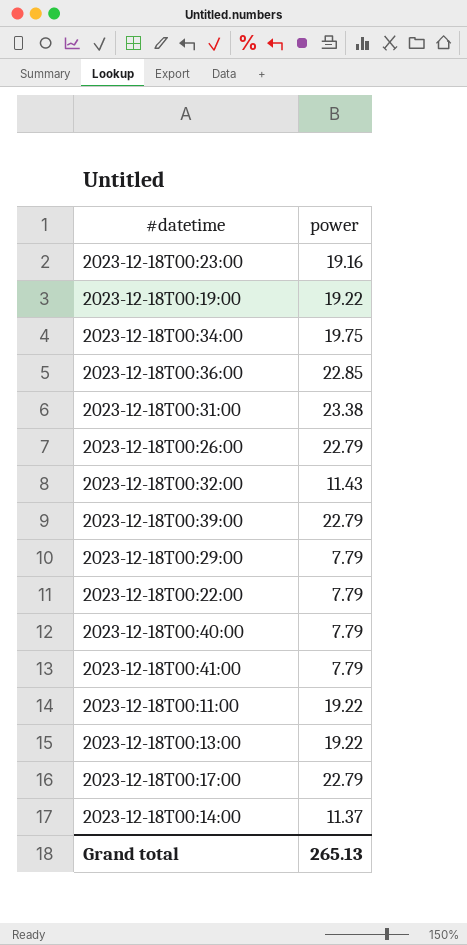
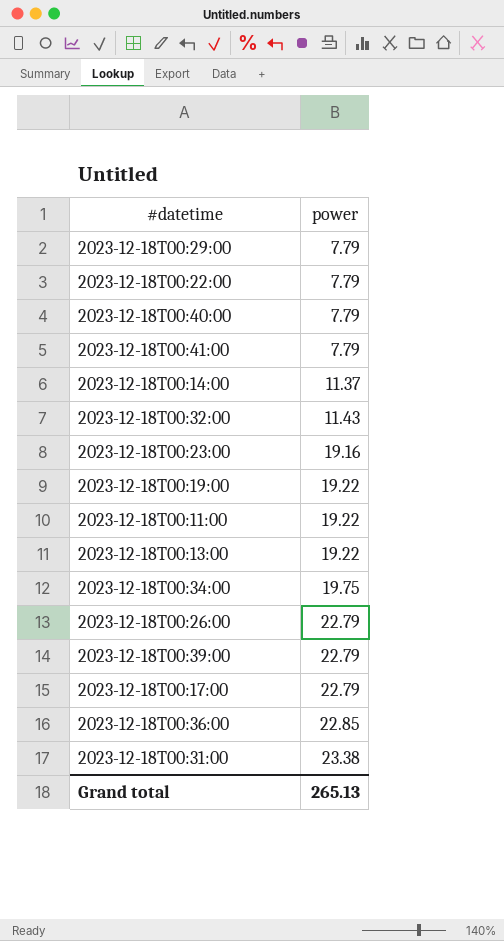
row order: none -> power ascending

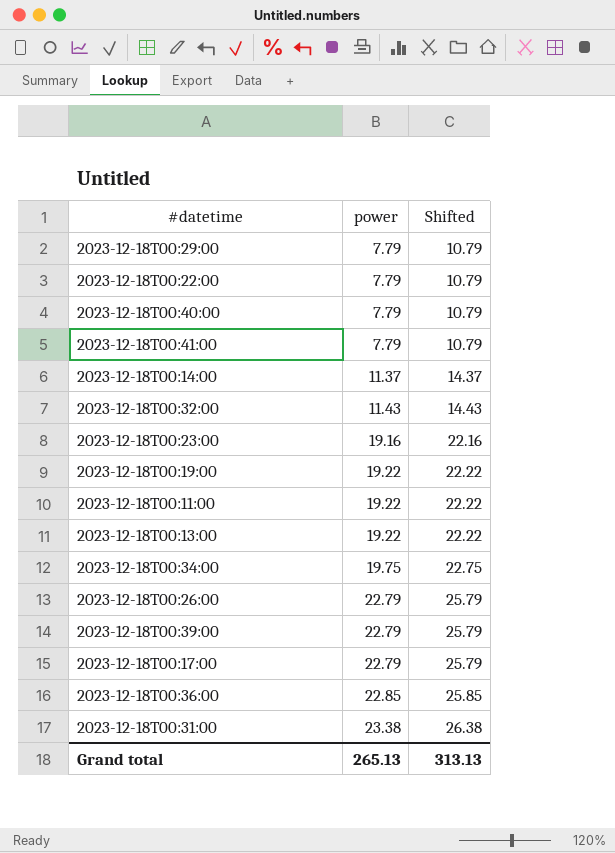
column Shifted | formula: none -> [power] + 3

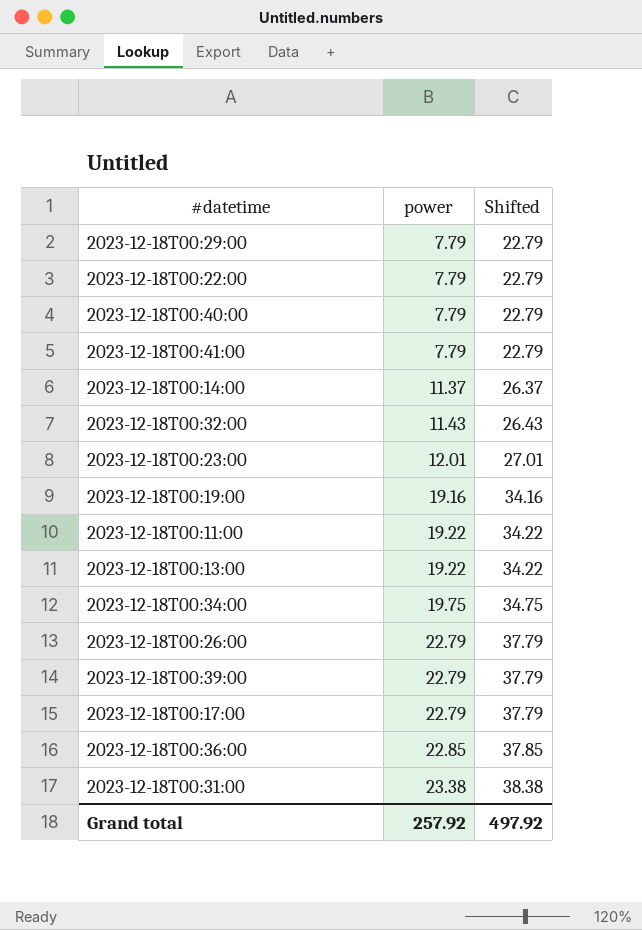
column Shifted | formula: [power] + 3 -> [power] + 15
2023-12-18T00:23:00 | power: 19.16 -> 12.01
2023-12-18T00:19:00 | power: 19.22 -> 19.16
Grand total | power: 265.13 -> 257.92
Grand total | Shifted: 313.13 -> 497.92

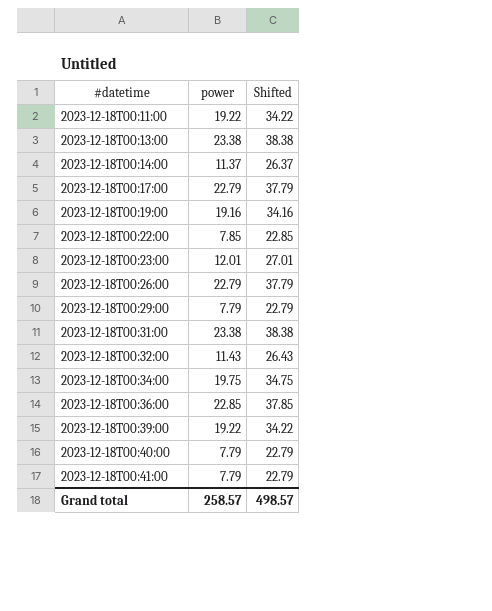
row order: power ascending -> #datetime ascending
2023-12-18T00:13:00 | power: 19.22 -> 23.38
2023-12-18T00:13:00 | Shifted: 34.22 -> 38.38
2023-12-18T00:22:00 | power: 7.79 -> 7.85
2023-12-18T00:22:00 | Shifted: 22.79 -> 22.85
2023-12-18T00:39:00 | power: 22.79 -> 19.22
2023-12-18T00:39:00 | Shifted: 37.79 -> 34.22
Grand total | power: 257.92 -> 258.57
Grand total | Shifted: 497.92 -> 498.57

